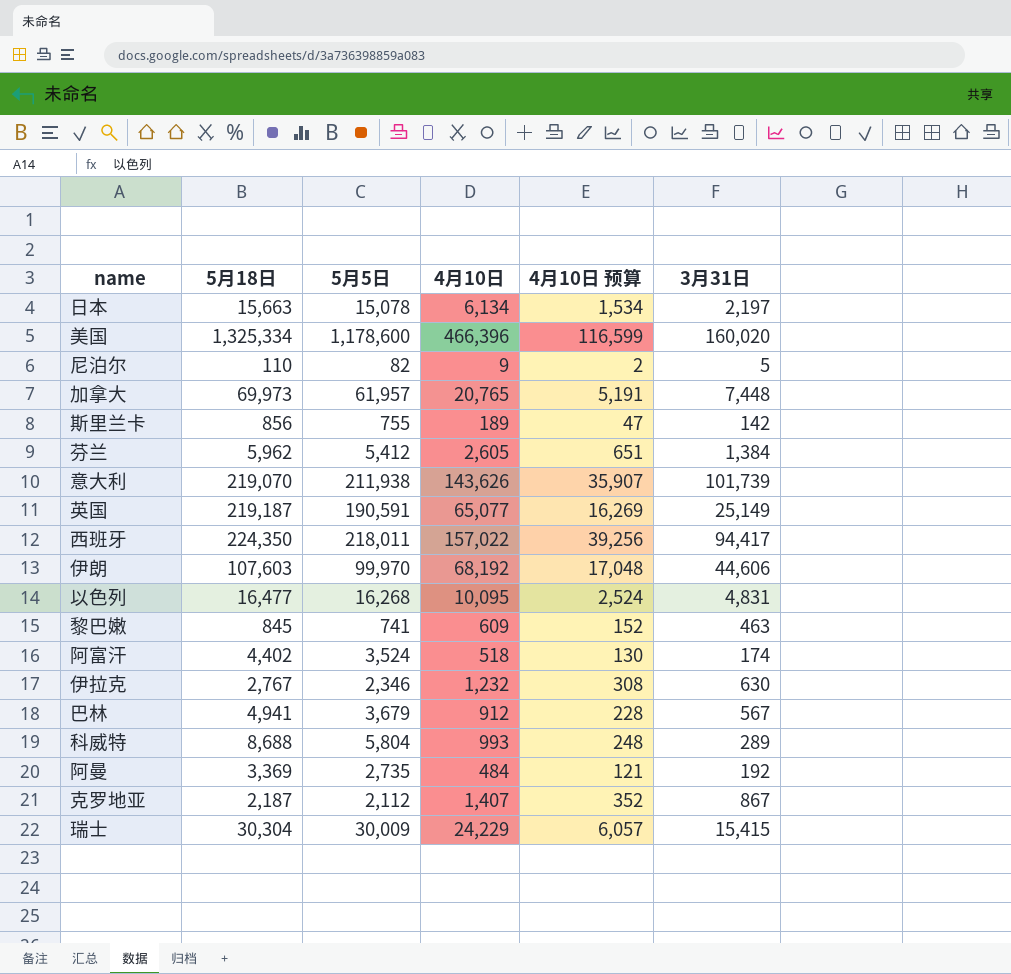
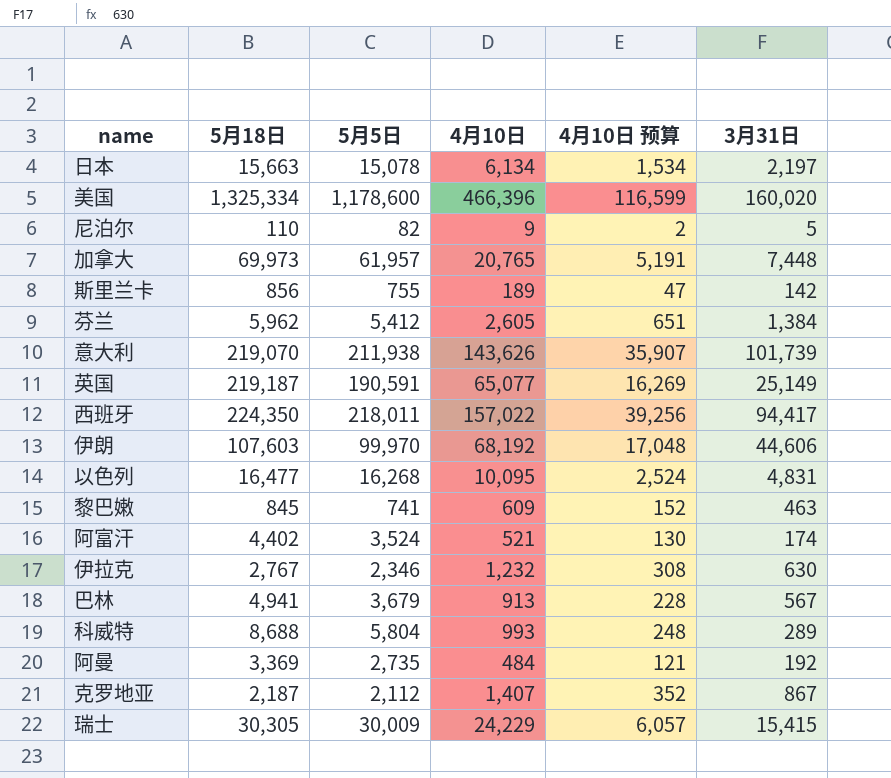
阿富汗 | 4月10日: 518 -> 521
巴林 | 4月10日: 912 -> 913
瑞士 | 5月18日: 30,304 -> 30,305

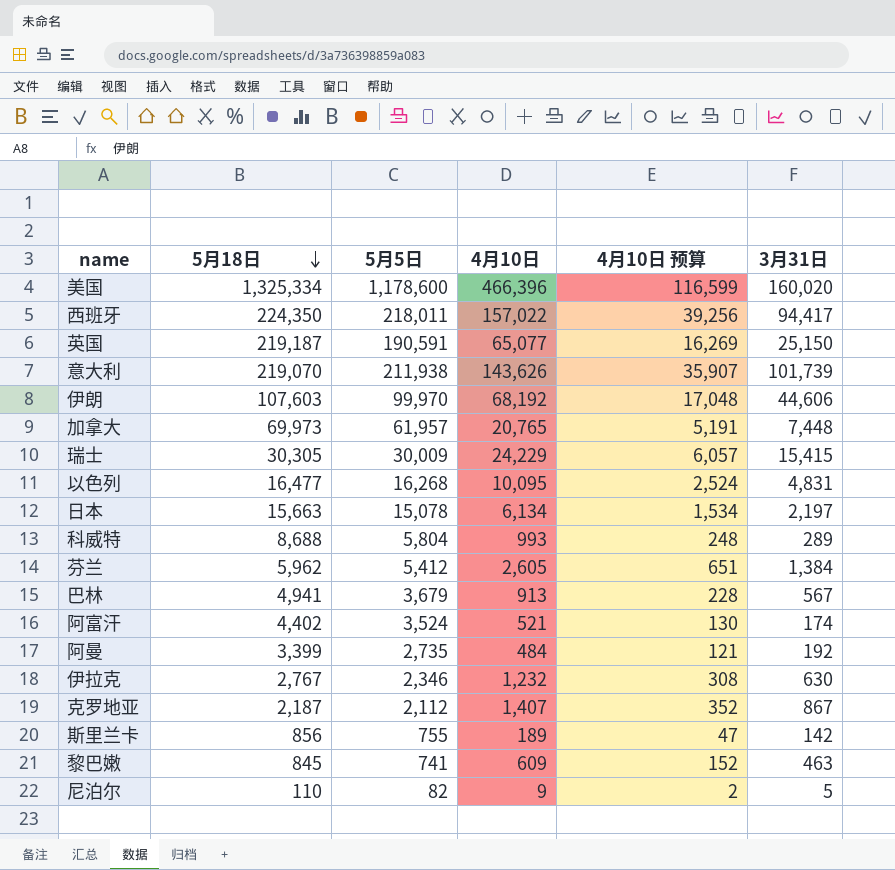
row order: none -> 5月18日 descending
英国 | 3月31日: 25,149 -> 25,150
阿曼 | 5月18日: 3,369 -> 3,399

